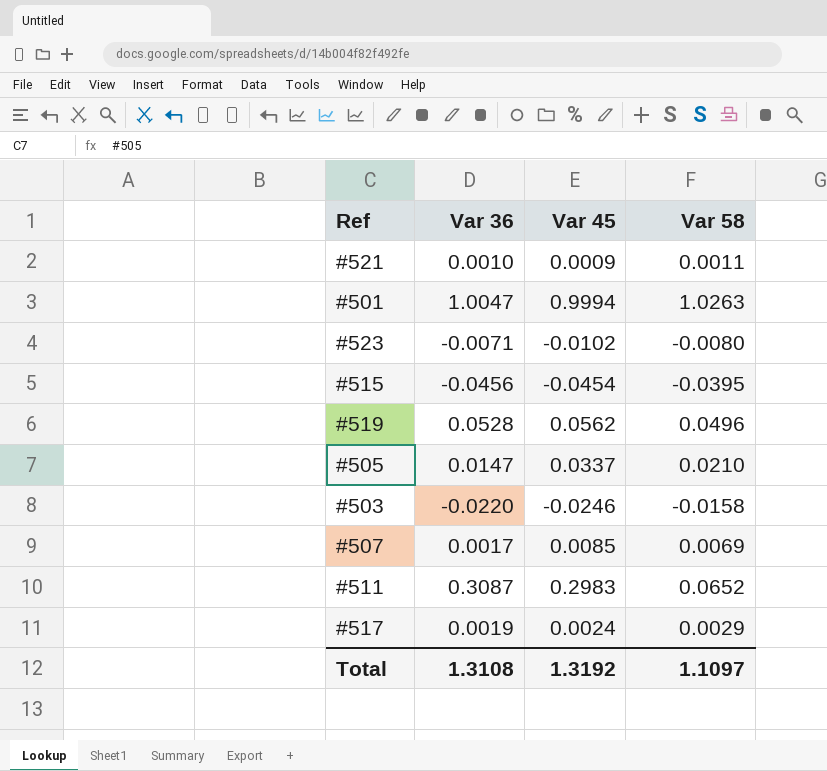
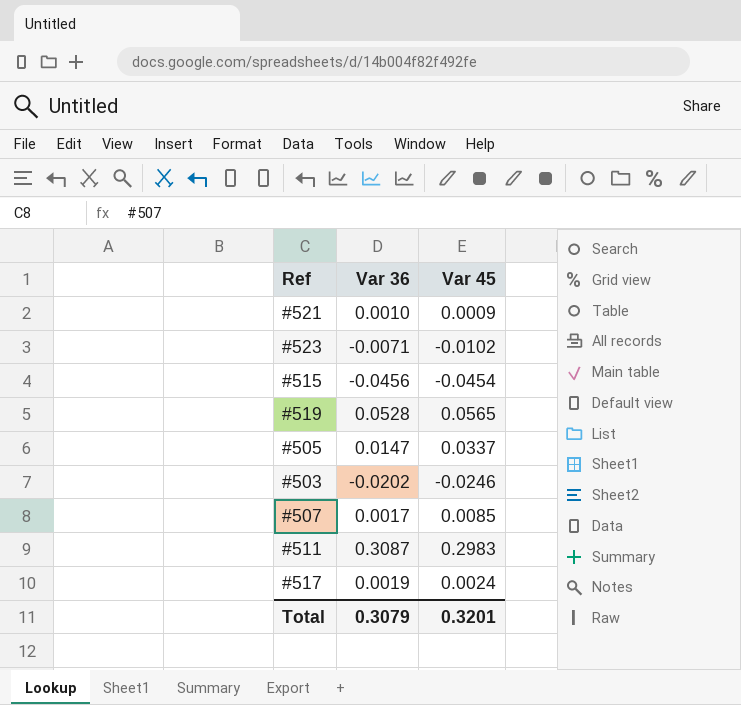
column Var 58 | position: 4 -> none
row #501: 1.0047 | 0.9994 | 1.0263 -> none
#519 | Var 45: 0.0562 -> 0.0565
#503 | Var 36: -0.0220 -> -0.0202
Total | Var 36: 1.3108 -> 0.3079
Total | Var 45: 1.3192 -> 0.3201

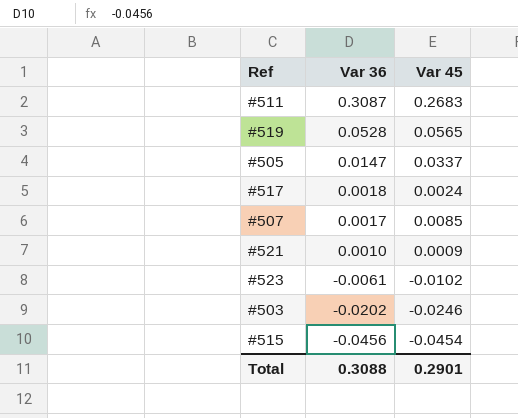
row order: none -> Var 36 descending
#511 | Var 45: 0.2983 -> 0.2683
#517 | Var 36: 0.0019 -> 0.0018
#523 | Var 36: -0.0071 -> -0.0061
Total | Var 36: 0.3079 -> 0.3088
Total | Var 45: 0.3201 -> 0.2901

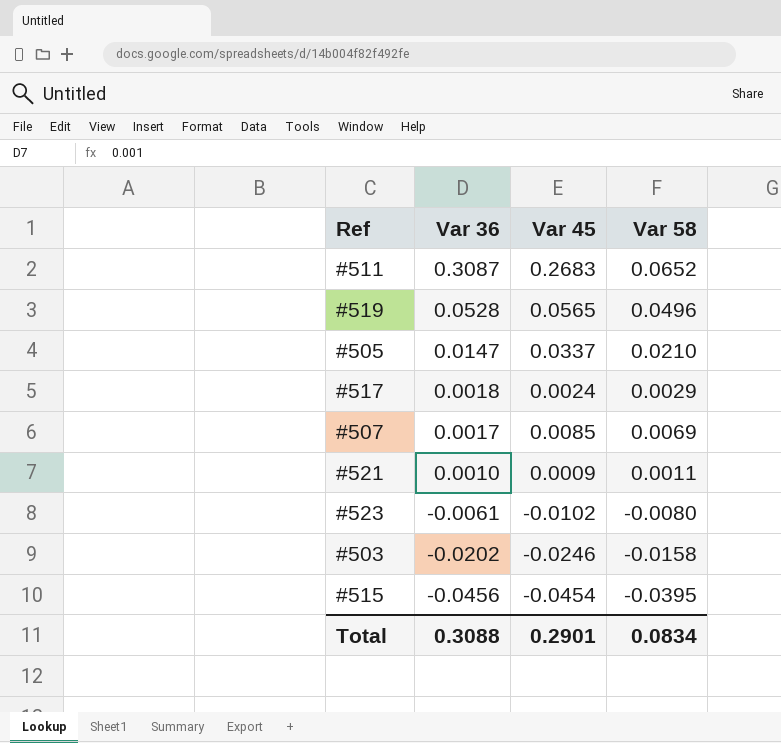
column Var 58 | position: none -> 4

